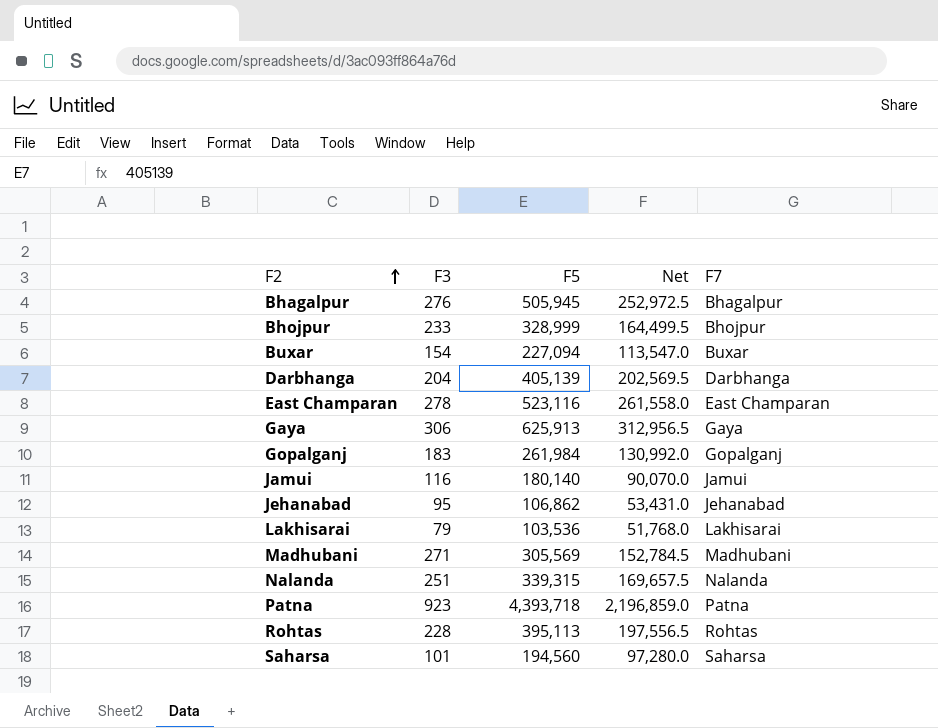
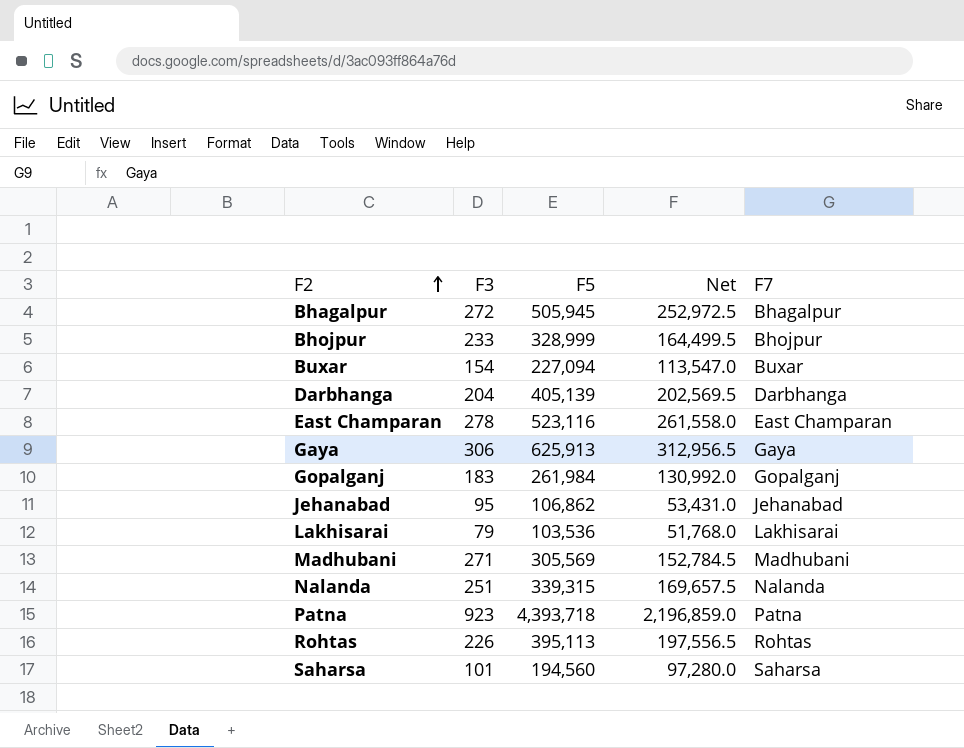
row Jamui: 116 | 180,140 | 90,070.0 | Jamui -> none
Bhagalpur | F3: 276 -> 272
Rohtas | F3: 228 -> 226

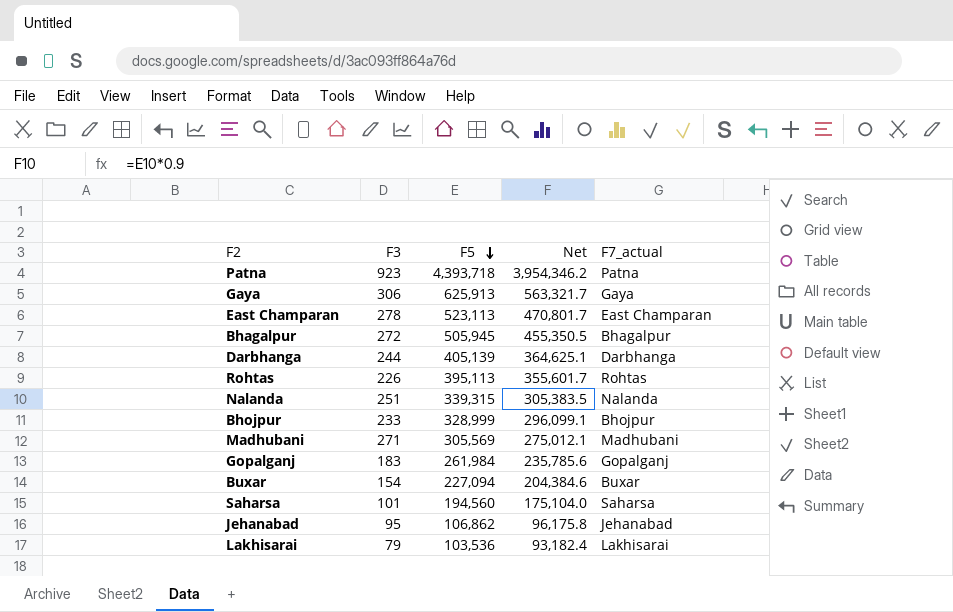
row order: F2 ascending -> F5 descending
column Net | formula: [F5] * 0.5 -> [F5] * 0.9
column name: F7 -> F7_actual
East Champaran | F5: 523,116 -> 523,113
Darbhanga | F3: 204 -> 244

